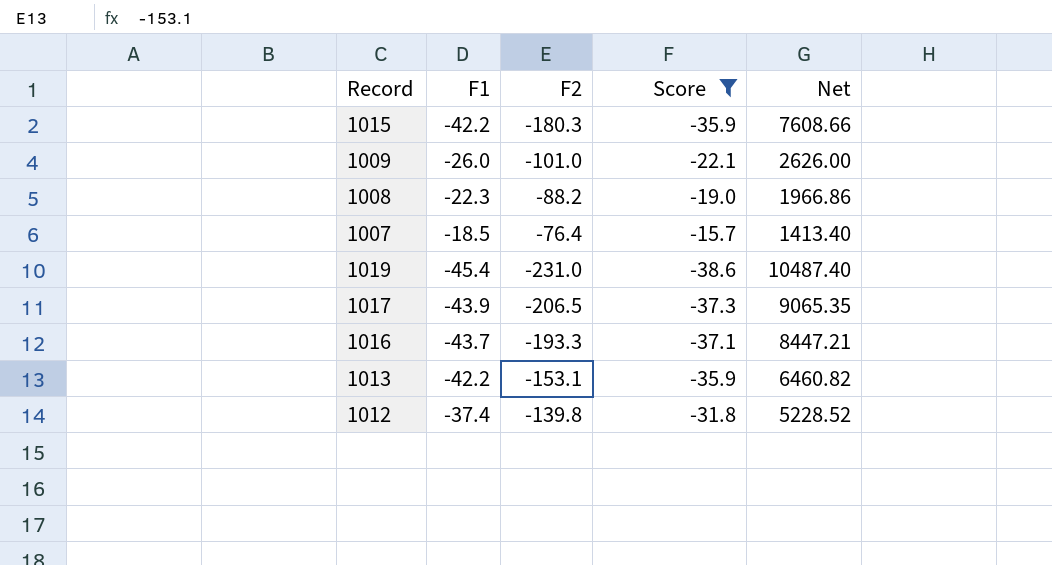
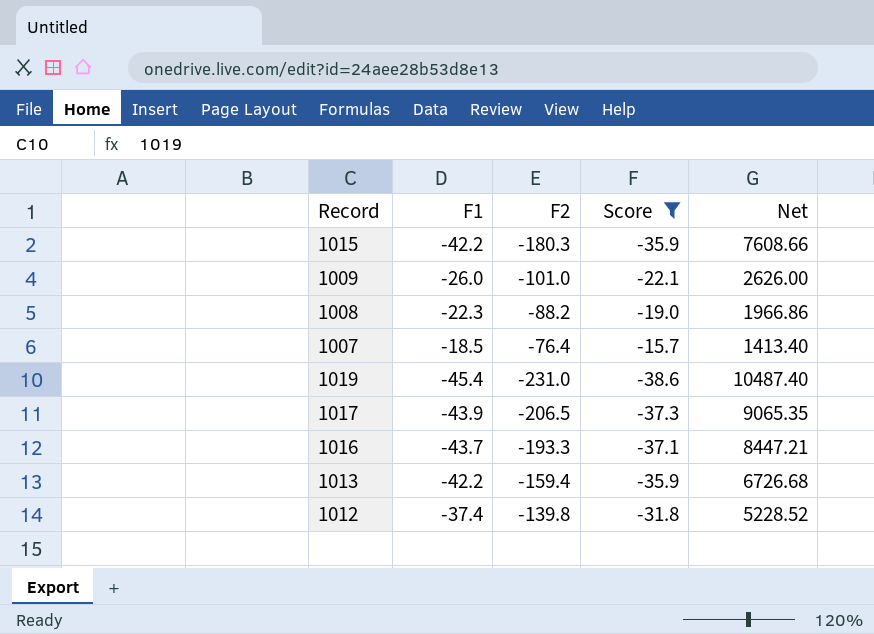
1013 | F2: -153.1 -> -159.4
1013 | Net: 6460.82 -> 6726.68

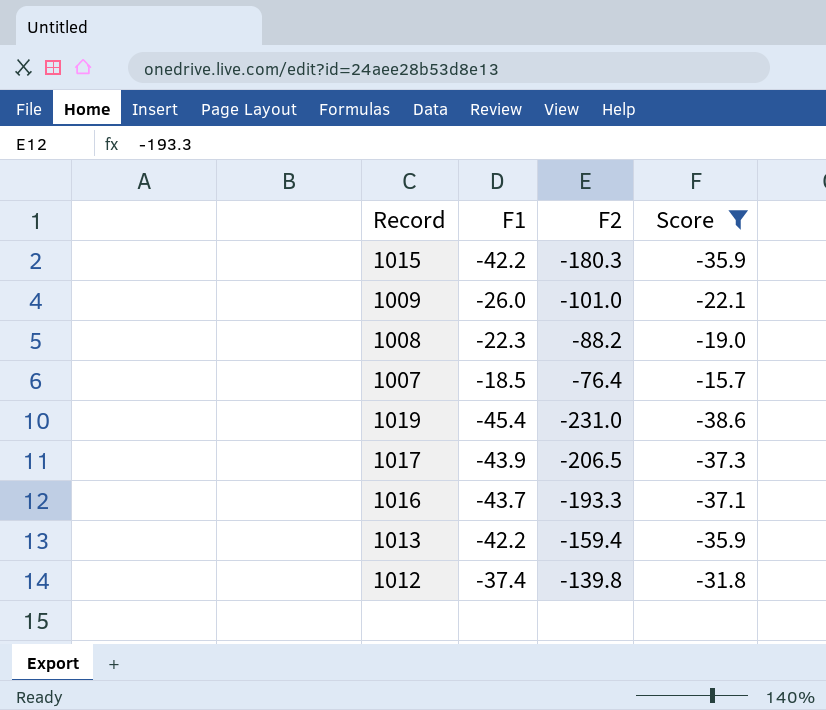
column Net | formula: [F1] * [F2] -> none

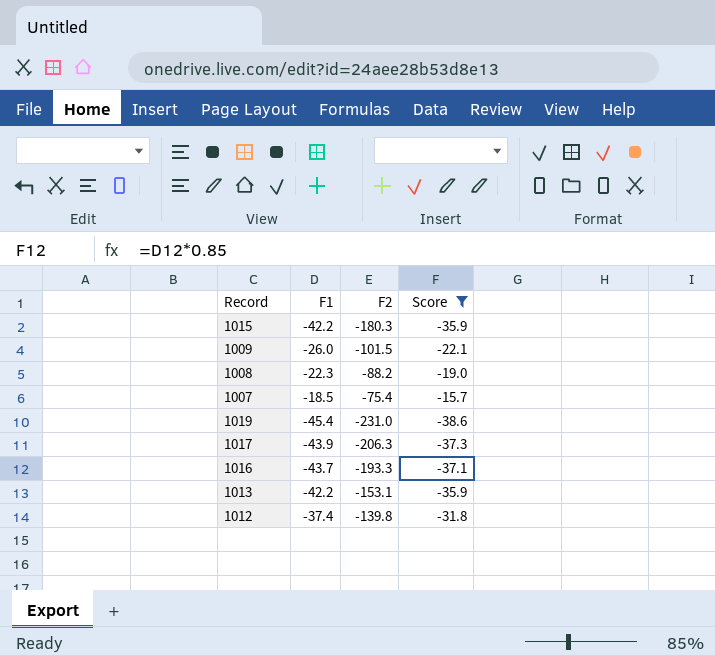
1009 | F2: -101.0 -> -101.5
1007 | F2: -76.4 -> -75.4
1017 | F2: -206.5 -> -206.3
1013 | F2: -159.4 -> -153.1

